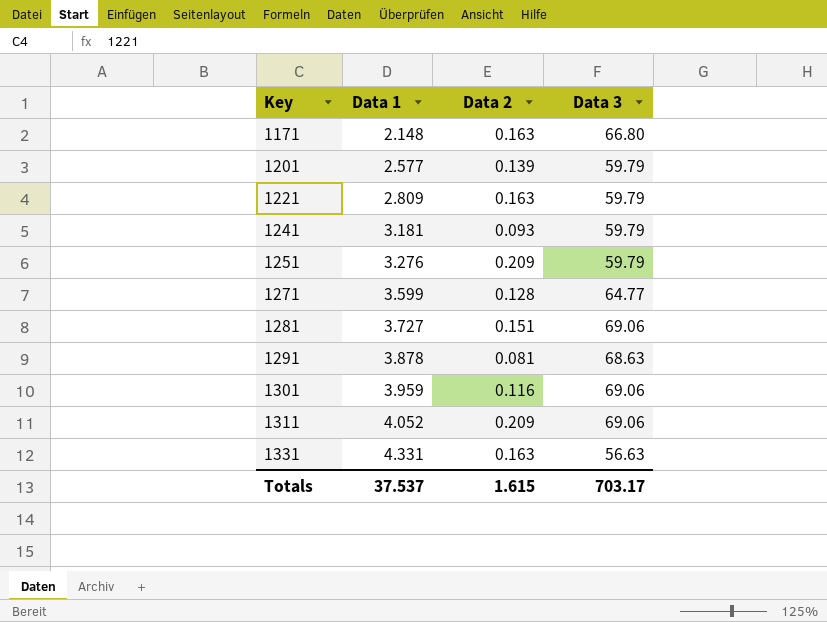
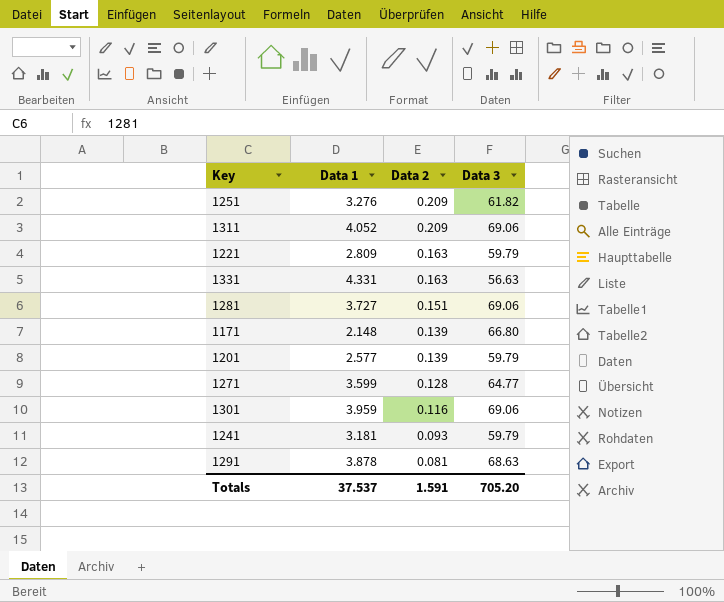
row order: Key ascending -> Data 2 descending
1251 | Data 3: 59.79 -> 61.82
1171 | Data 2: 0.163 -> 0.139
Totals | Data 2: 1.615 -> 1.591
Totals | Data 3: 703.17 -> 705.20

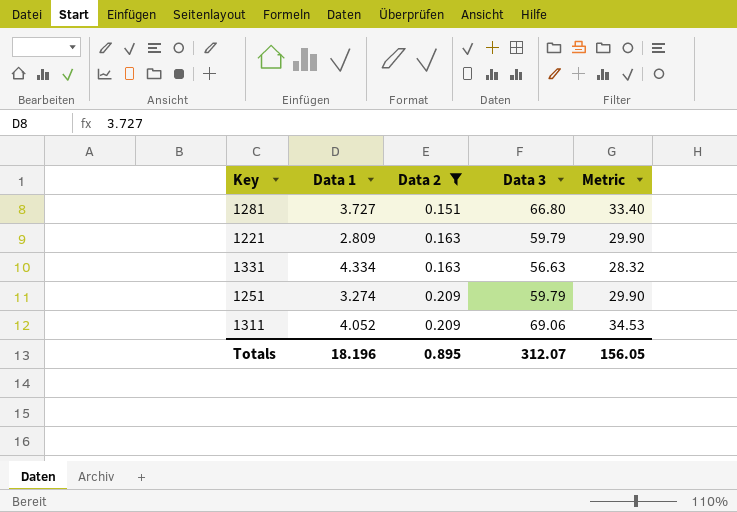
filter: none -> Data 2 >= 0.151
row order: Data 2 descending -> Data 2 ascending
column Metric | formula: none -> [Data 3] * 0.5
1281 | Data 3: 69.06 -> 66.80
1331 | Data 1: 4.331 -> 4.334
1251 | Data 1: 3.276 -> 3.274
1251 | Data 3: 61.82 -> 59.79
Totals | Data 1: 37.537 -> 18.196
Totals | Data 2: 1.591 -> 0.895
Totals | Data 3: 705.20 -> 312.07

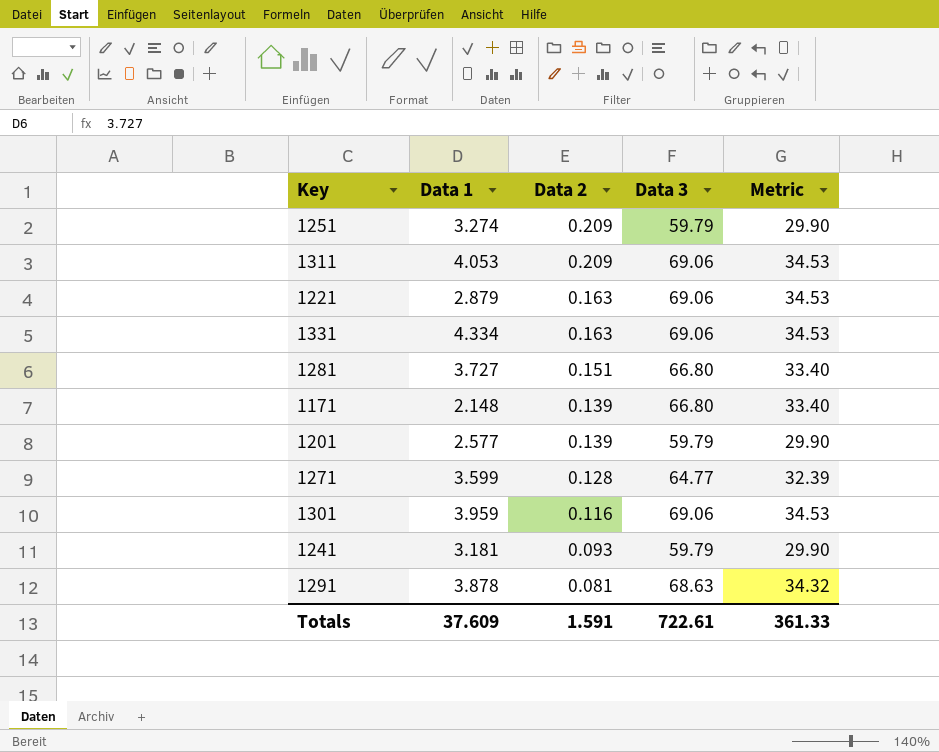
filter: Data 2 >= 0.151 -> none
row order: Data 2 ascending -> Data 2 descending
1311 | Data 1: 4.052 -> 4.053
1221 | Data 1: 2.809 -> 2.879
1221 | Data 3: 59.79 -> 69.06
1221 | Metric: 29.90 -> 34.53
1331 | Data 3: 56.63 -> 69.06
1331 | Metric: 28.32 -> 34.53
Totals | Data 1: 18.196 -> 37.609
Totals | Data 2: 0.895 -> 1.591
Totals | Data 3: 312.07 -> 722.61
Totals | Metric: 156.05 -> 361.33

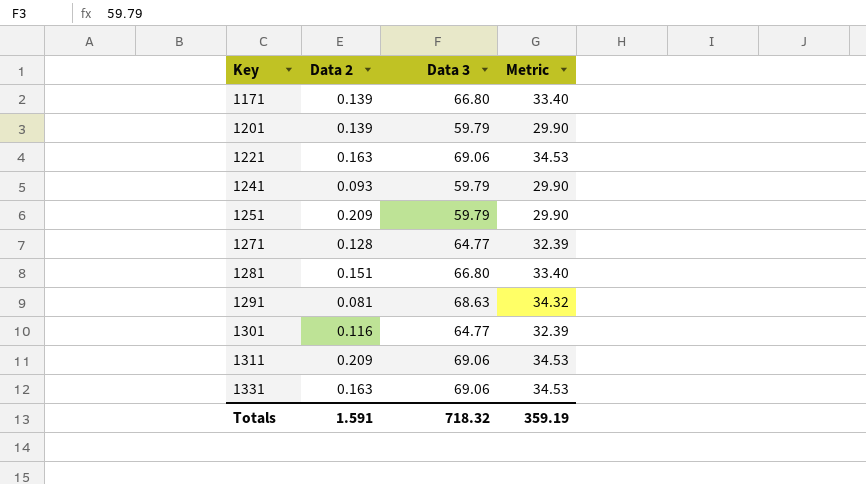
row order: Data 2 descending -> Key ascending
column Data 1 | position: 2 -> none
1301 | Data 3: 69.06 -> 64.77
1301 | Metric: 34.53 -> 32.39
Totals | Data 3: 722.61 -> 718.32
Totals | Metric: 361.33 -> 359.19

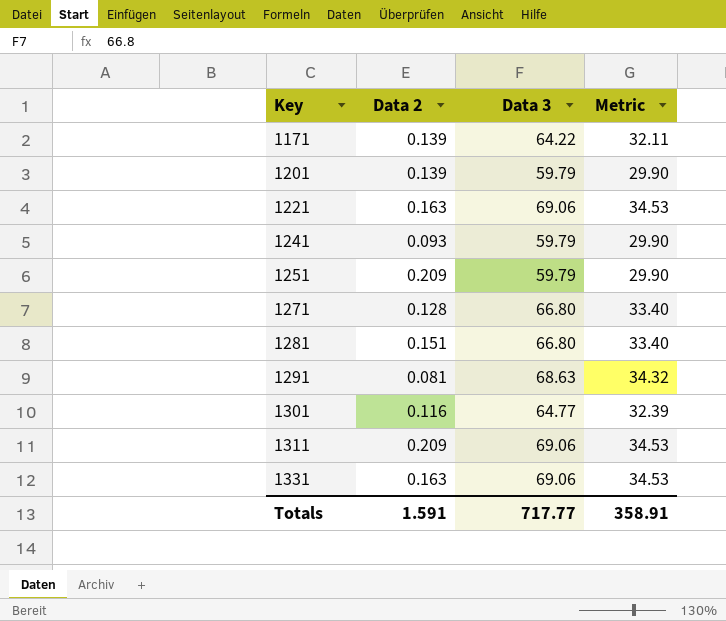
1171 | Data 3: 66.80 -> 64.22
1171 | Metric: 33.40 -> 32.11
1271 | Data 3: 64.77 -> 66.80
1271 | Metric: 32.39 -> 33.40
Totals | Data 3: 718.32 -> 717.77
Totals | Metric: 359.19 -> 358.91

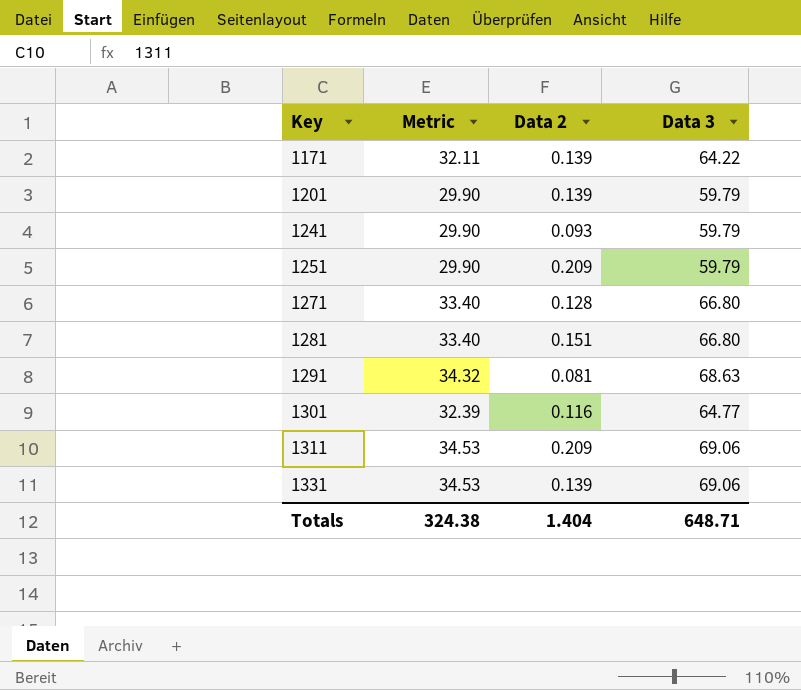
column Metric | position: 4 -> 2
row 1221: 0.163 | 69.06 | 34.53 -> none
1331 | Data 2: 0.163 -> 0.139
Totals | Metric: 358.91 -> 324.38
Totals | Data 2: 1.591 -> 1.404
Totals | Data 3: 717.77 -> 648.71

